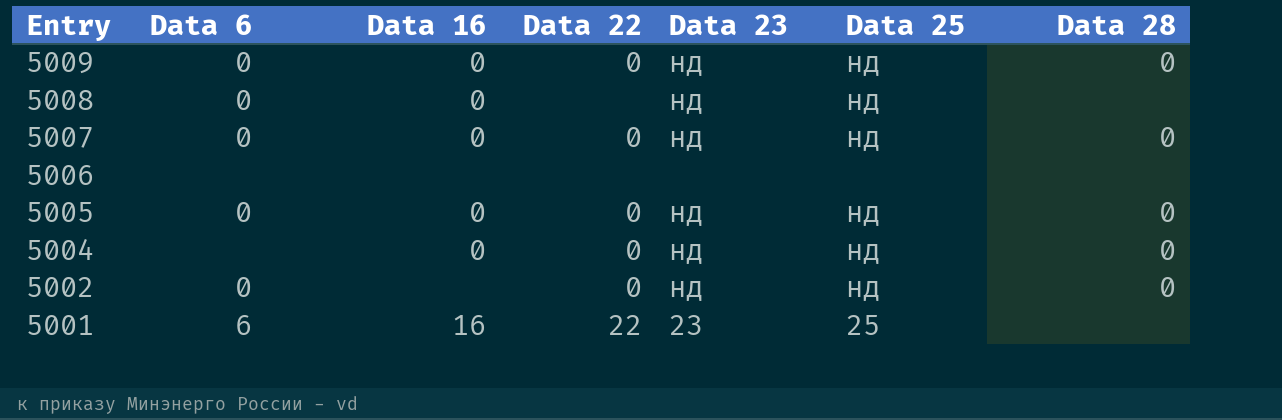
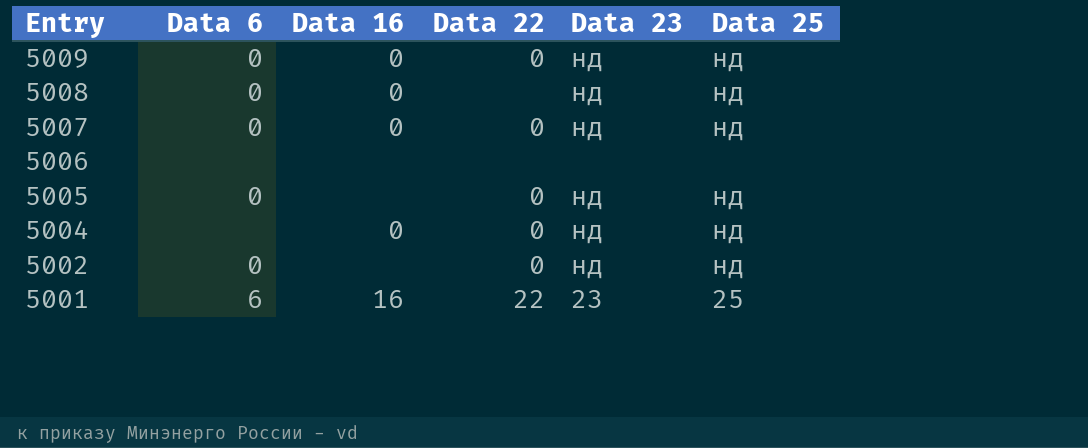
column Data 28 | position: 7 -> none
5005 | Data 16: 0 -> none

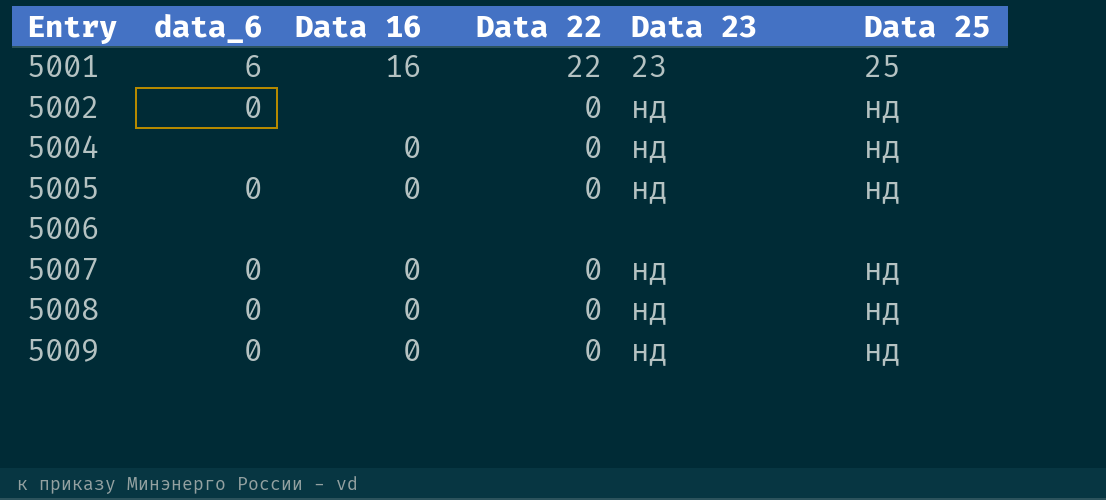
row order: Entry descending -> Entry ascending
column name: Data 6 -> data_6
5005 | Data 16: none -> 0
5008 | Data 22: none -> 0

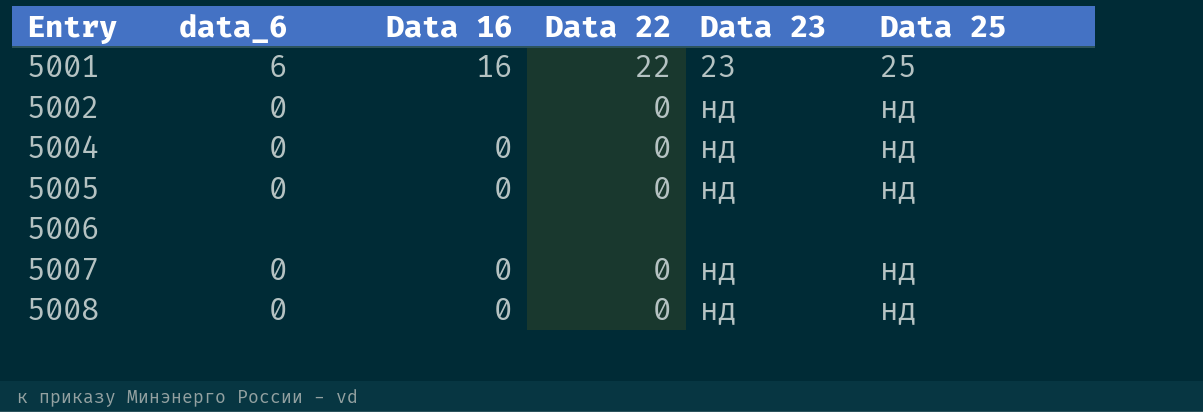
row 5009: 0 | 0 | 0 | нд | нд -> none
5004 | data_6: none -> 0

